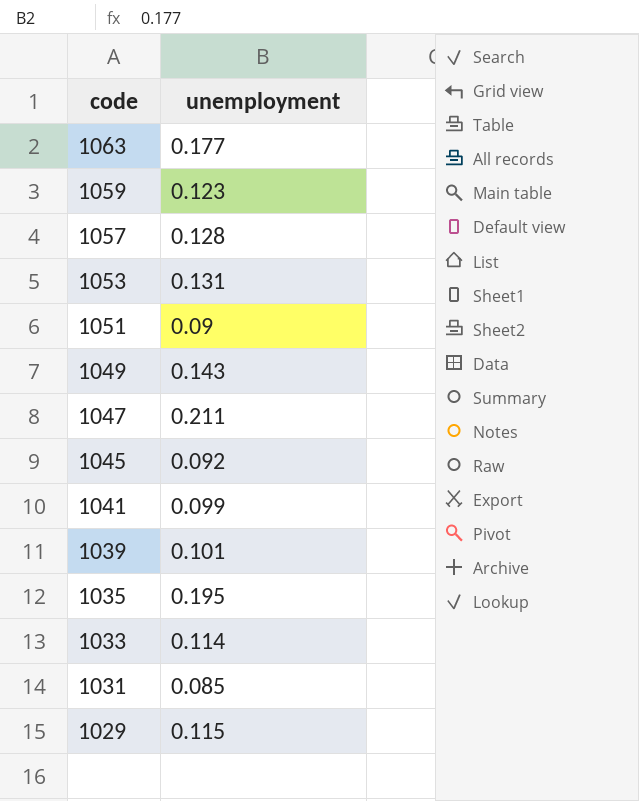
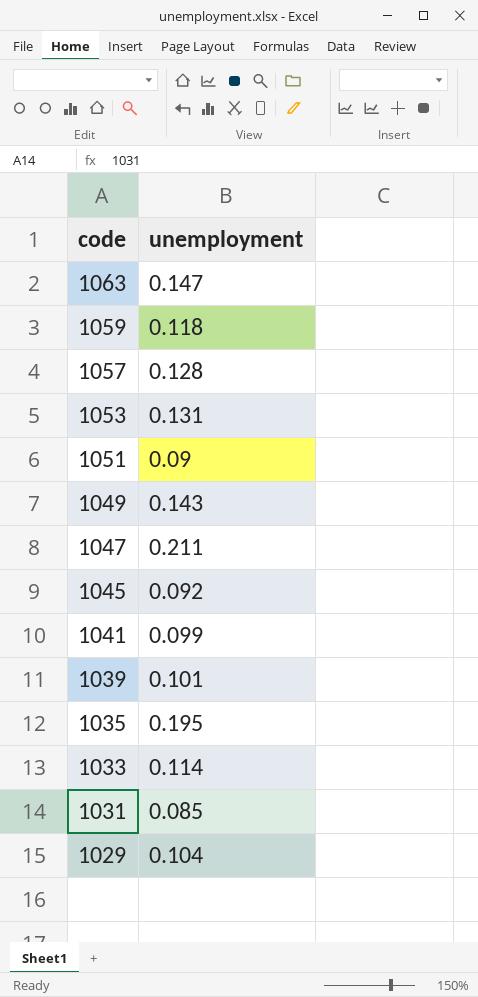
1063 | unemployment: 0.177 -> 0.147
1059 | unemployment: 0.123 -> 0.118
1029 | unemployment: 0.115 -> 0.104

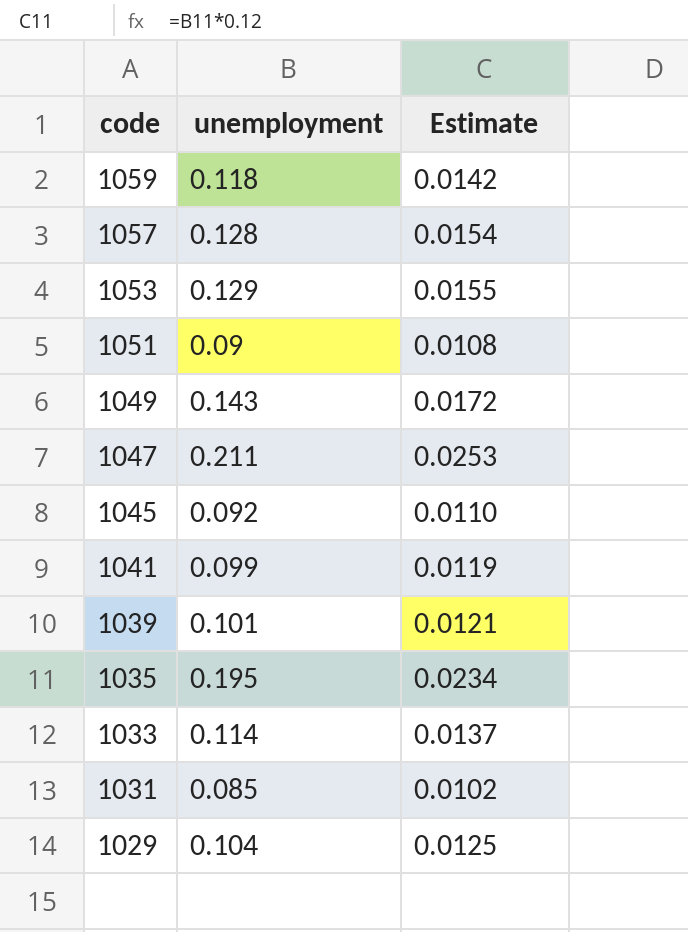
column Estimate | formula: none -> [unemployment] * 0.12
row 1063: 0.147 -> none
1053 | unemployment: 0.131 -> 0.129

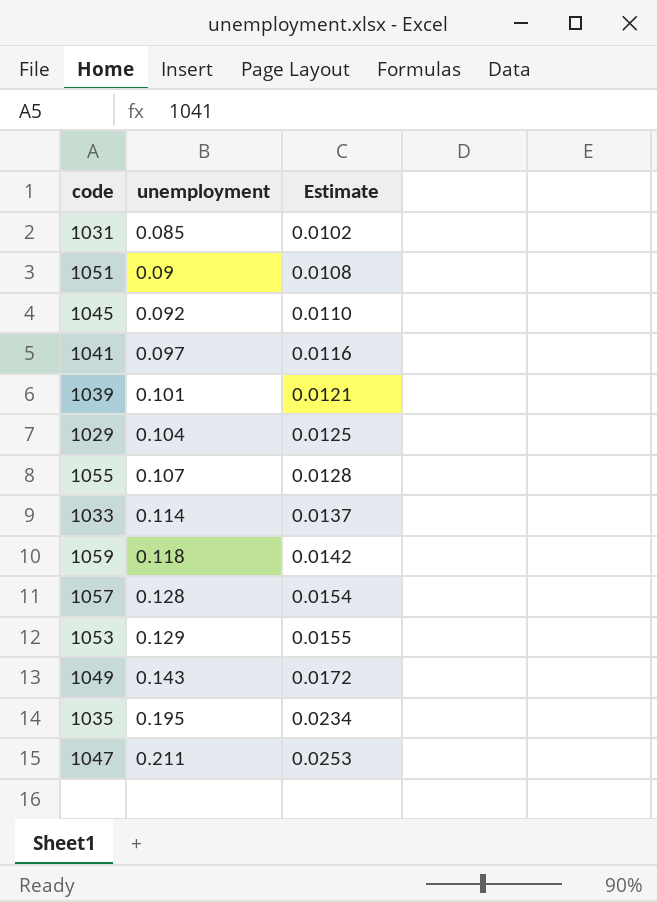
row order: code descending -> unemployment ascending
1041 | unemployment: 0.099 -> 0.097
1041 | Estimate: 0.0119 -> 0.0116
row 1055: none -> 0.107 | 0.0128

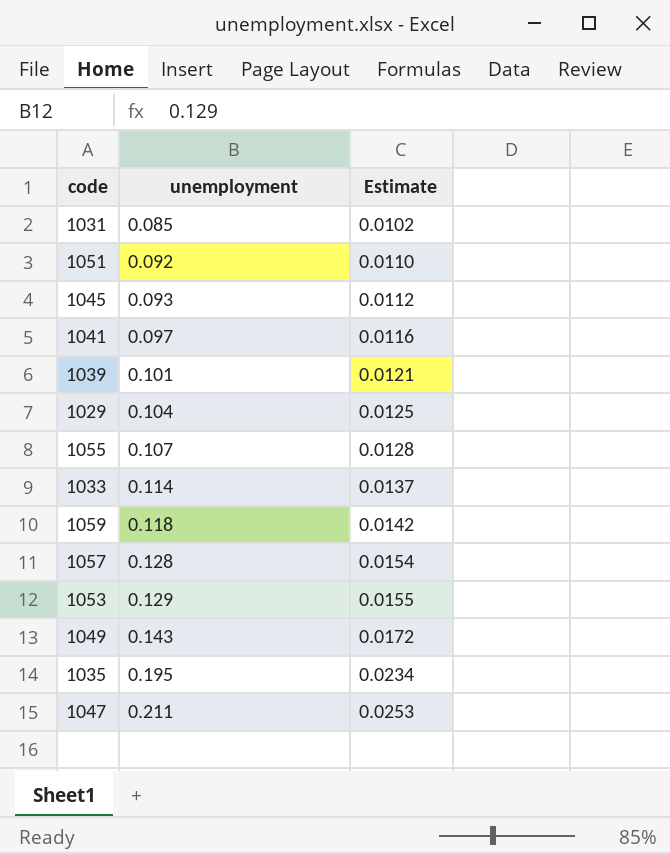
1051 | unemployment: 0.09 -> 0.092
1051 | Estimate: 0.0108 -> 0.0110
1045 | unemployment: 0.092 -> 0.093
1045 | Estimate: 0.0110 -> 0.0112

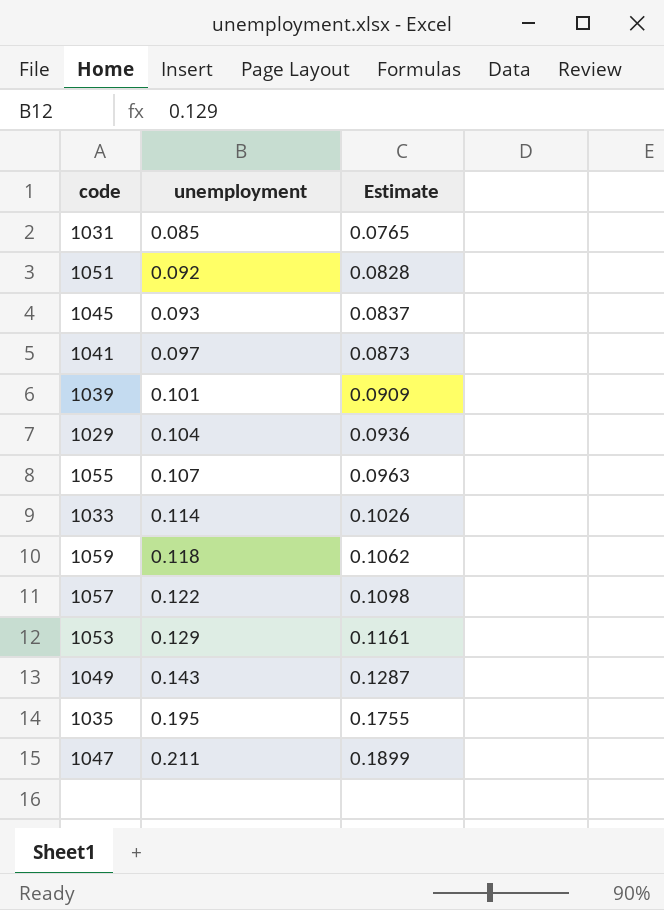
column Estimate | formula: [unemployment] * 0.12 -> [unemployment] * 0.9
1057 | unemployment: 0.128 -> 0.122

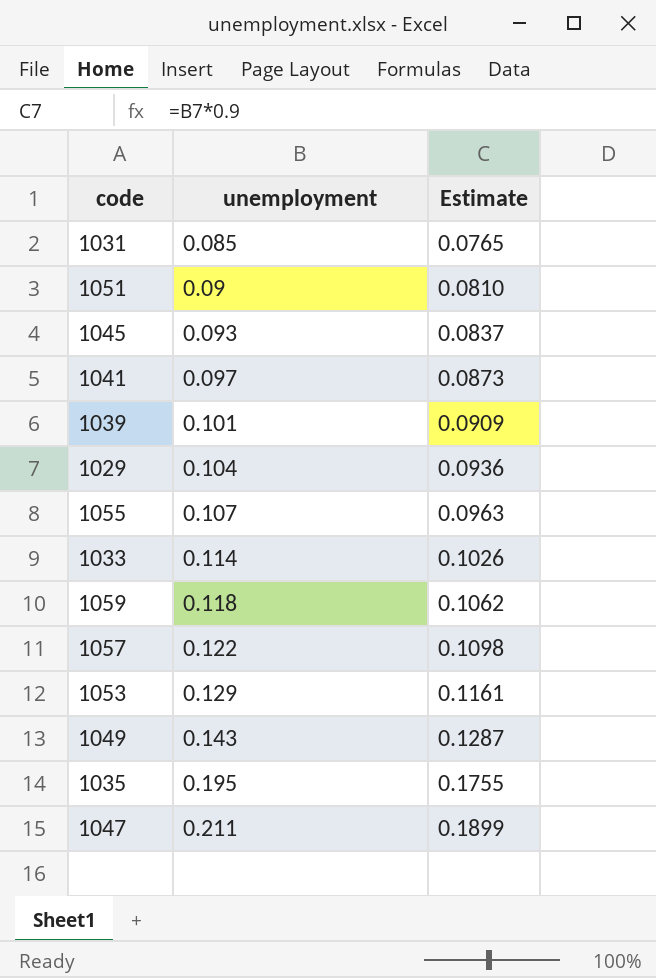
1051 | unemployment: 0.092 -> 0.09
1051 | Estimate: 0.0828 -> 0.0810

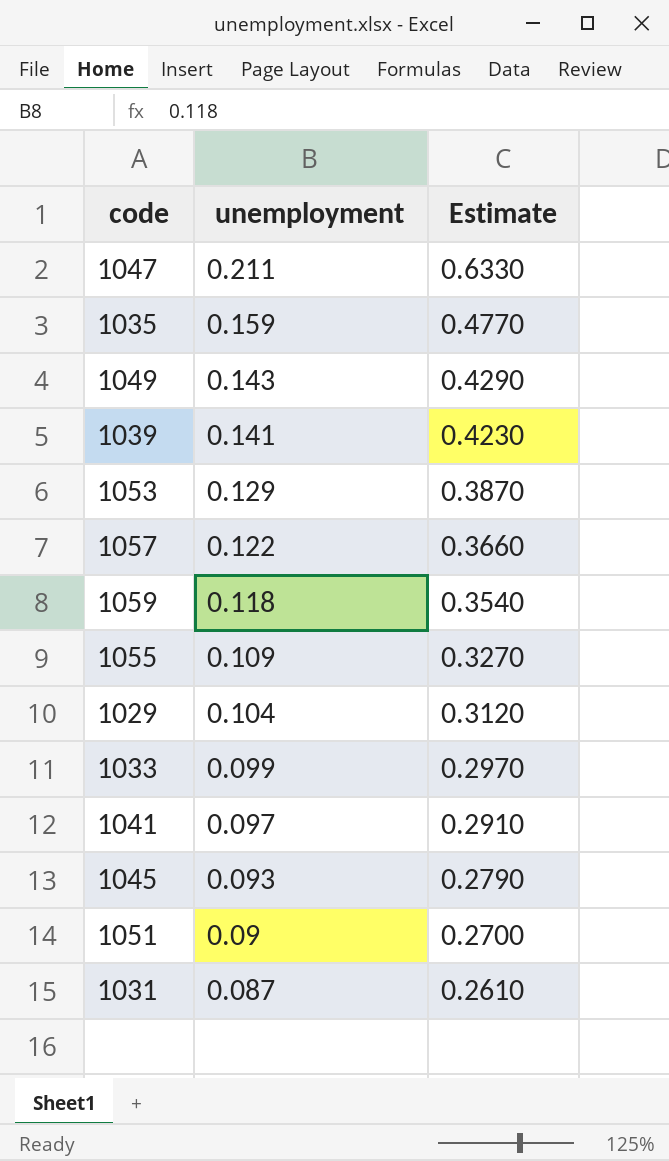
row order: unemployment ascending -> unemployment descending
column Estimate | formula: [unemployment] * 0.9 -> [unemployment] * 3
1035 | unemployment: 0.195 -> 0.159
1039 | unemployment: 0.101 -> 0.141
1055 | unemployment: 0.107 -> 0.109
1033 | unemployment: 0.114 -> 0.099
1031 | unemployment: 0.085 -> 0.087

